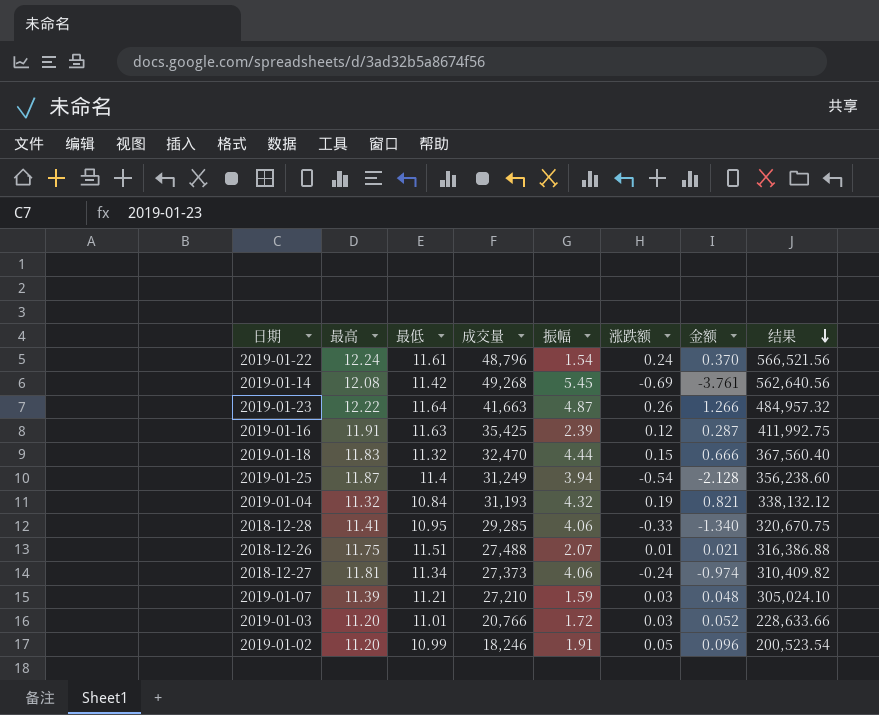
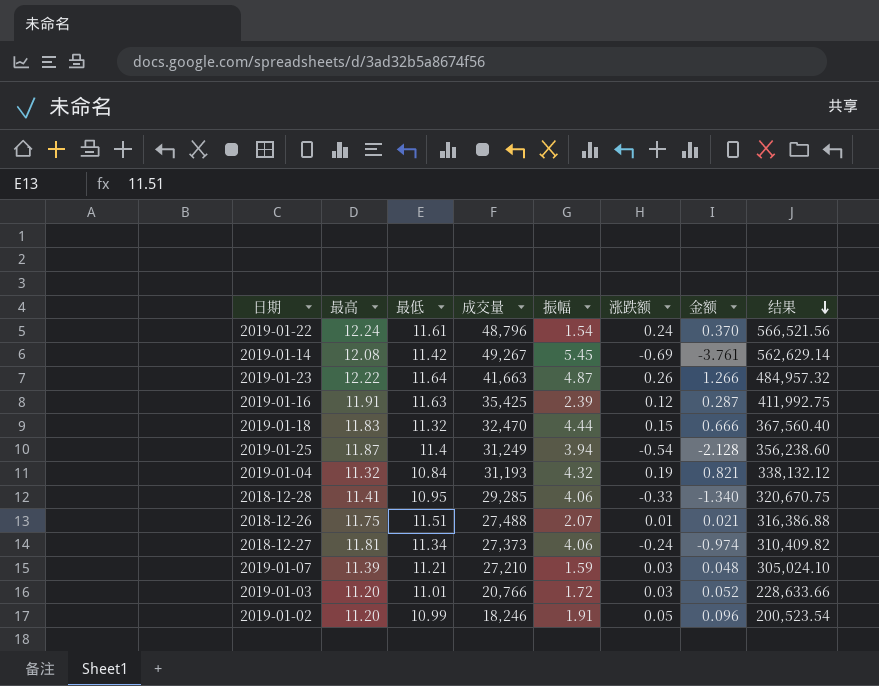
2019-01-14 | 成交量: 49,268 -> 49,267
2019-01-14 | 结果: 562,640.56 -> 562,629.14

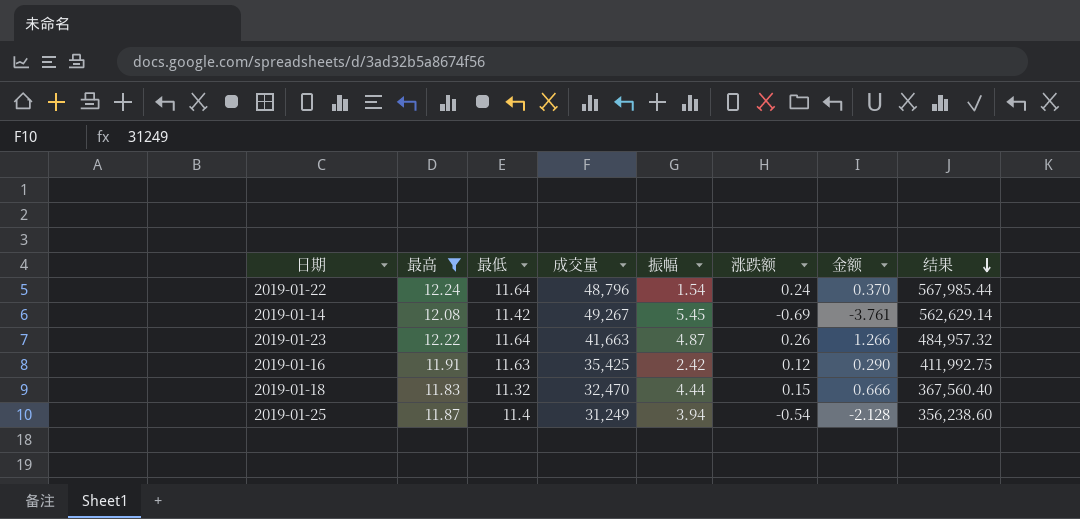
filter: none -> 最高 >= 11.83
2019-01-22 | 最低: 11.61 -> 11.64
2019-01-22 | 结果: 566,521.56 -> 567,985.44
2019-01-16 | 振幅: 2.39 -> 2.42
2019-01-16 | 金额: 0.287 -> 0.290

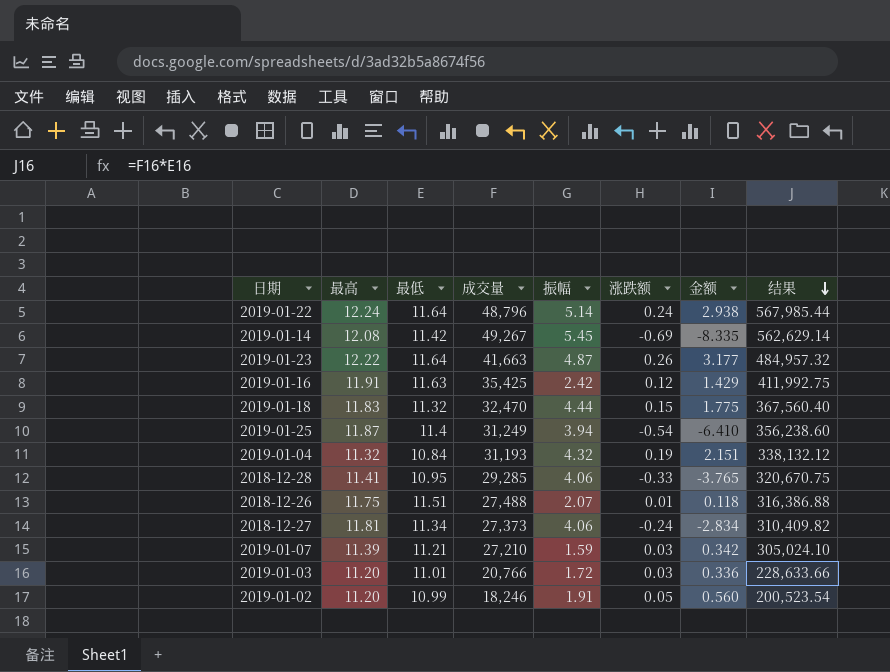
filter: 最高 >= 11.83 -> none
column 金额 | formula: [振幅] * [涨跌额] -> [最高] * [涨跌额]
2019-01-22 | 振幅: 1.54 -> 5.14

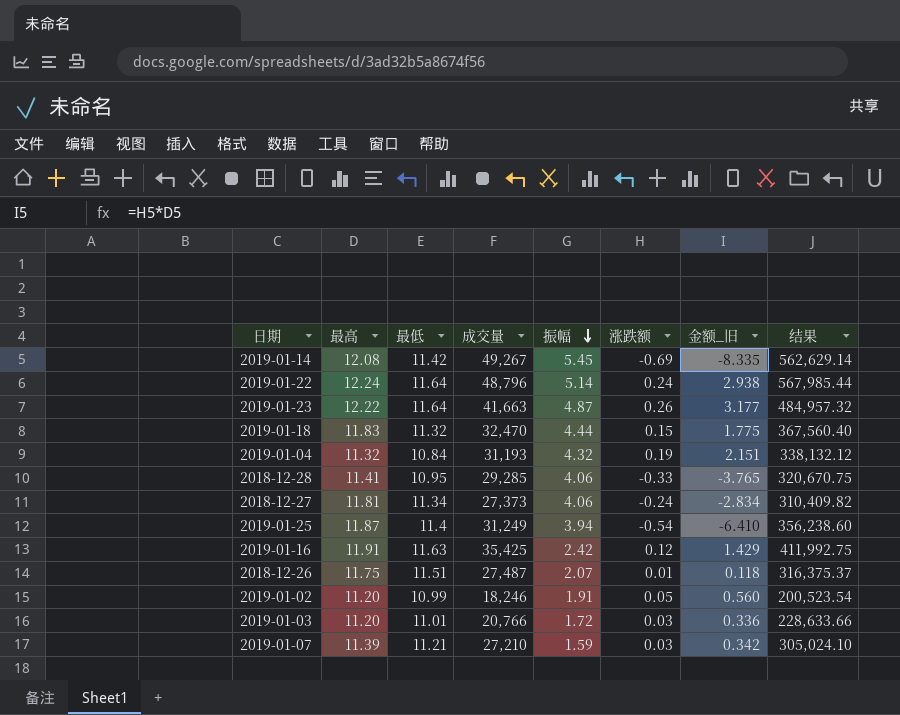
row order: 结果 descending -> 振幅 descending
column name: 金额 -> 金额_旧
2018-12-26 | 成交量: 27,488 -> 27,487
2018-12-26 | 结果: 316,386.88 -> 316,375.37

